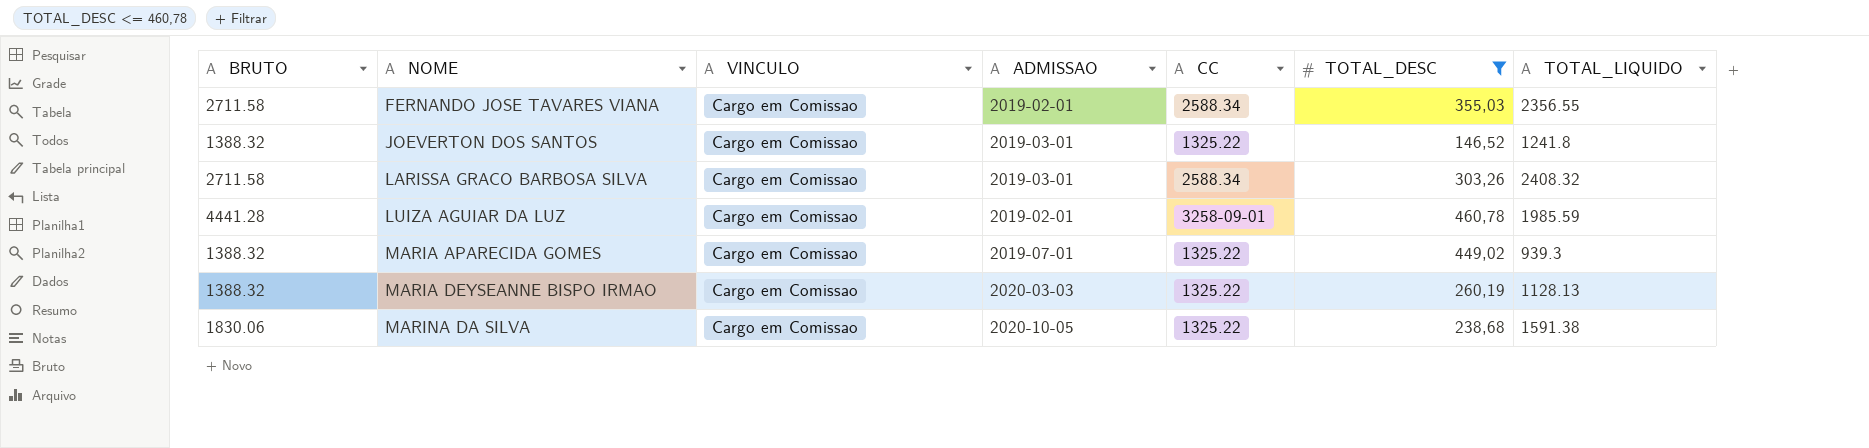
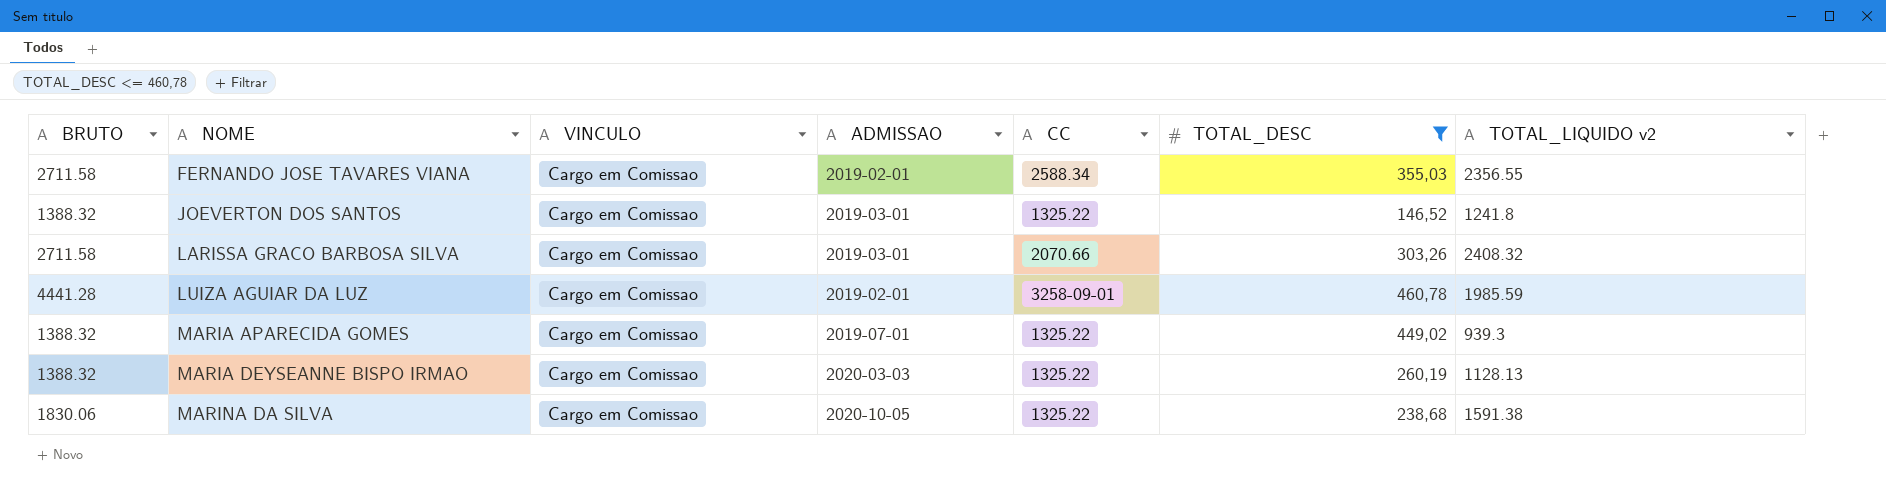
column name: TOTAL_LIQUIDO -> TOTAL_LIQUIDO v2
LARISSA GRACO BARBOSA SILVA | CC: 2588.34 -> 2070.66

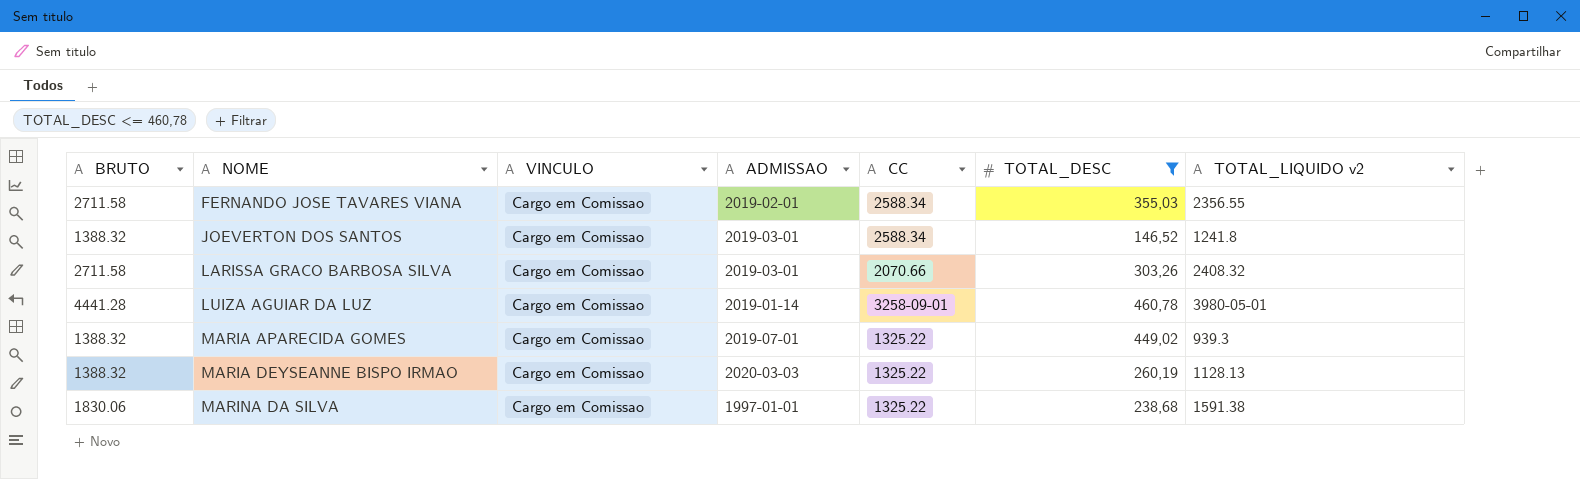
JOEVERTON DOS SANTOS | CC: 1325.22 -> 2588.34
LUIZA AGUIAR DA LUZ | ADMISSAO: 2019-02-01 -> 2019-01-14
LUIZA AGUIAR DA LUZ | TOTAL_LIQUIDO v2: 1985.59 -> 3980-05-01
MARINA DA SILVA | ADMISSAO: 2020-10-05 -> 1997-01-01

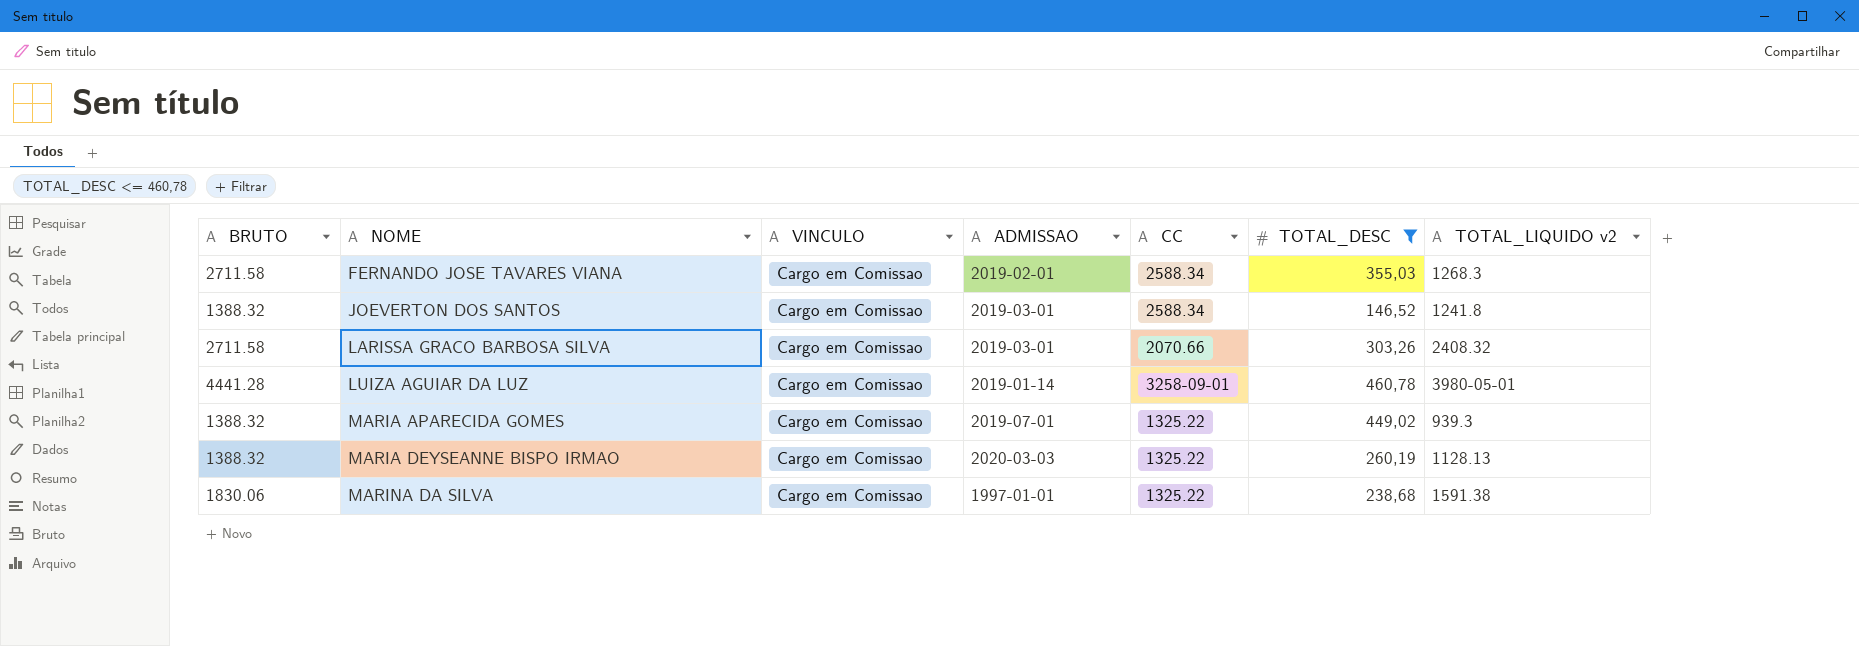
FERNANDO JOSE TAVARES VIANA | TOTAL_LIQUIDO v2: 2356.55 -> 1268.3

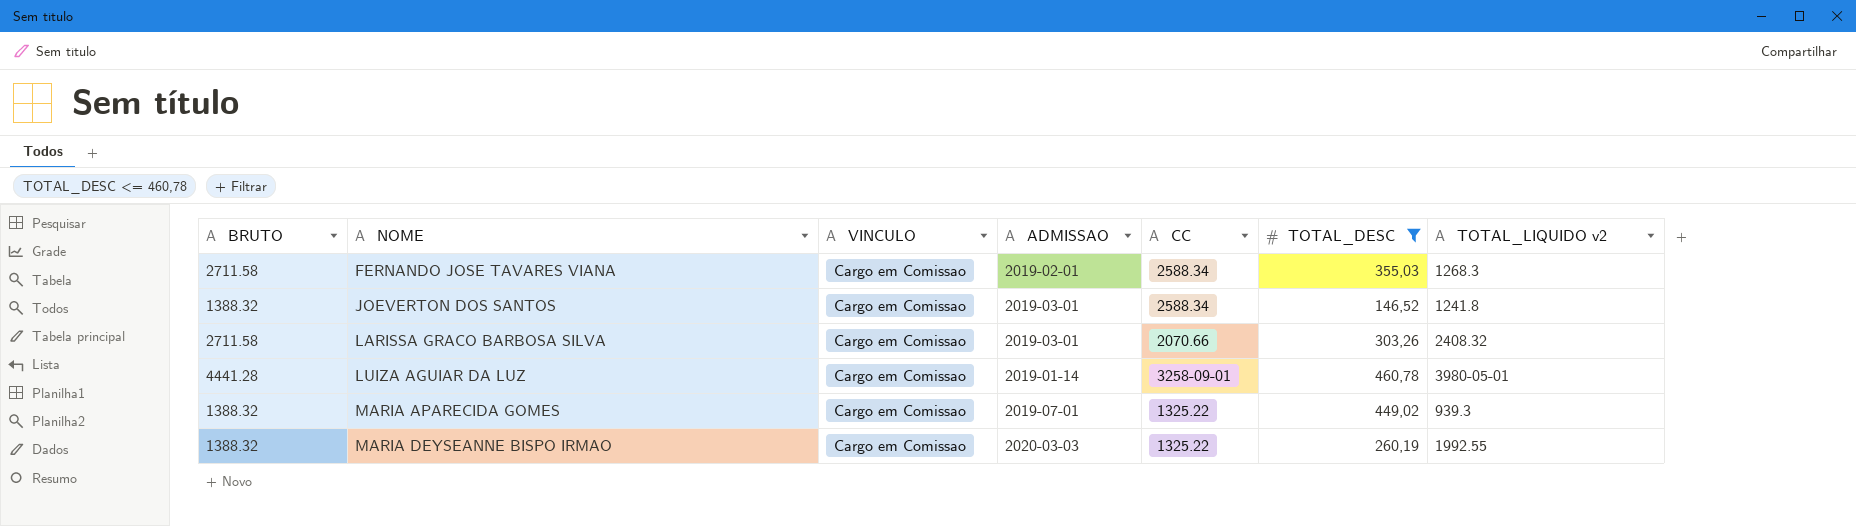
row MARINA DA SILVA: 1830.06 | Cargo em Comissao | 1997-01-01 | 1325.22 | 238,68 | 1591.38 -> none
MARIA DEYSEANNE BISPO IRMAO | TOTAL_LIQUIDO v2: 1128.13 -> 1992.55

